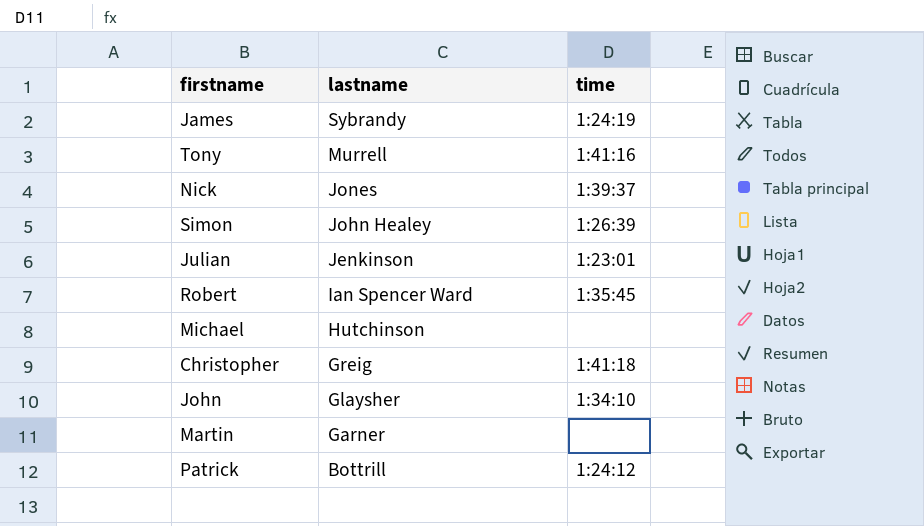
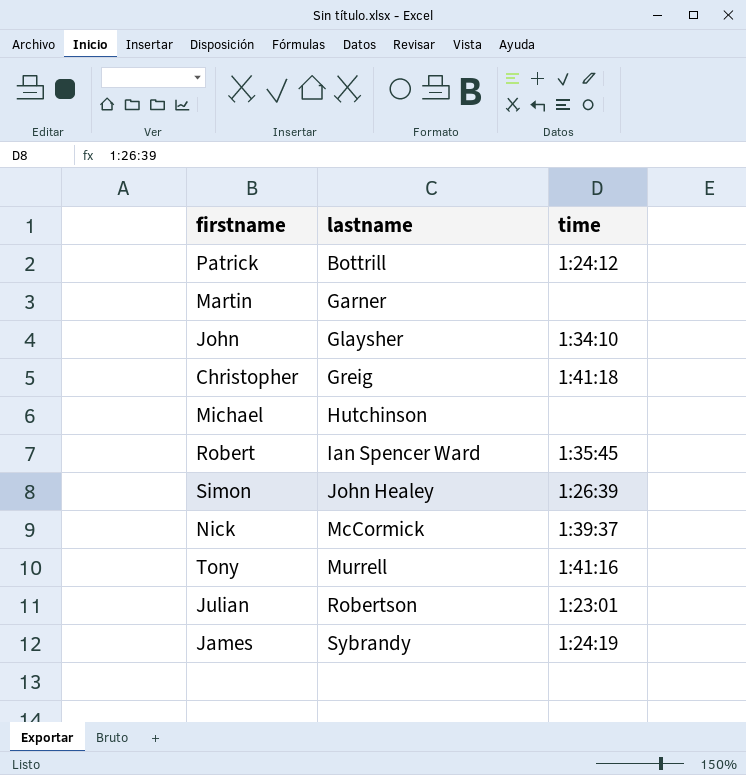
row order: lastname descending -> lastname ascending
Nick | lastname: Jones -> McCormick
Julian | lastname: Jenkinson -> Robertson

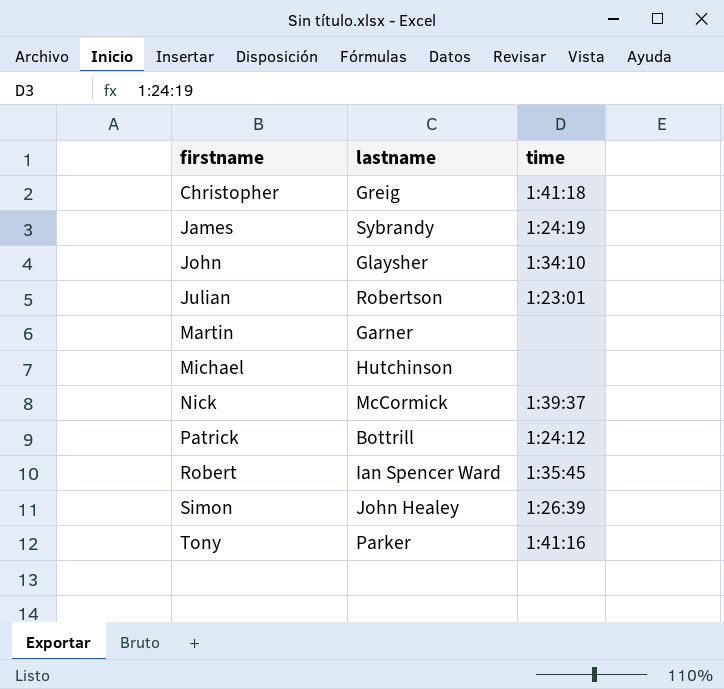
row order: lastname ascending -> firstname ascending
Tony | lastname: Murrell -> Parker

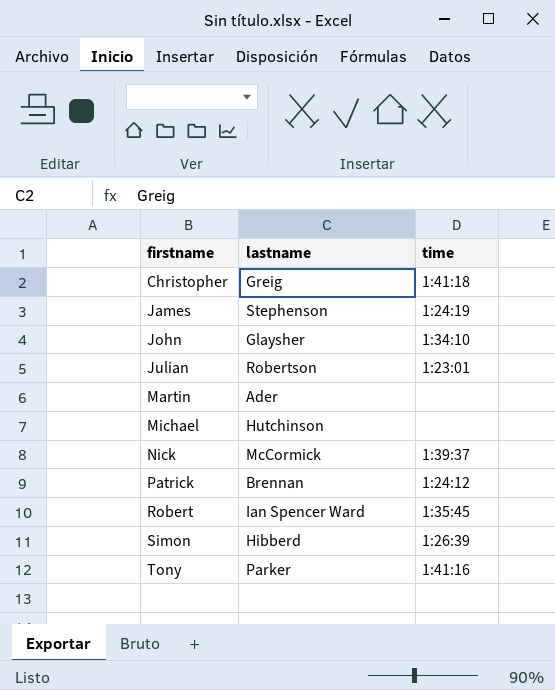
James | lastname: Sybrandy -> Stephenson
Martin | lastname: Garner -> Ader
Patrick | lastname: Bottrill -> Brennan
Simon | lastname: John Healey -> Hibberd

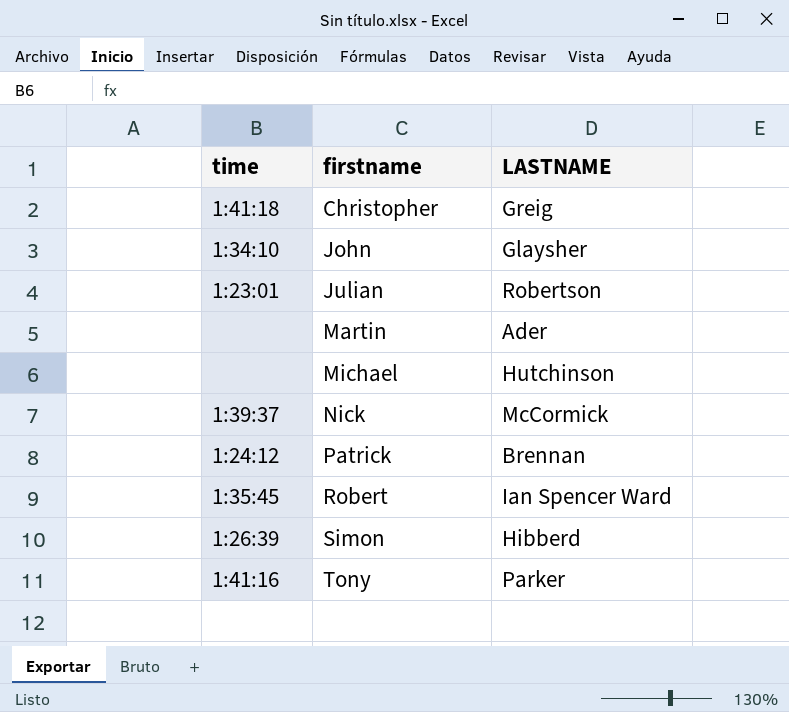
column time | position: 3 -> 1
column name: lastname -> LASTNAME
row James: Stephenson | 1:24:19 -> none

